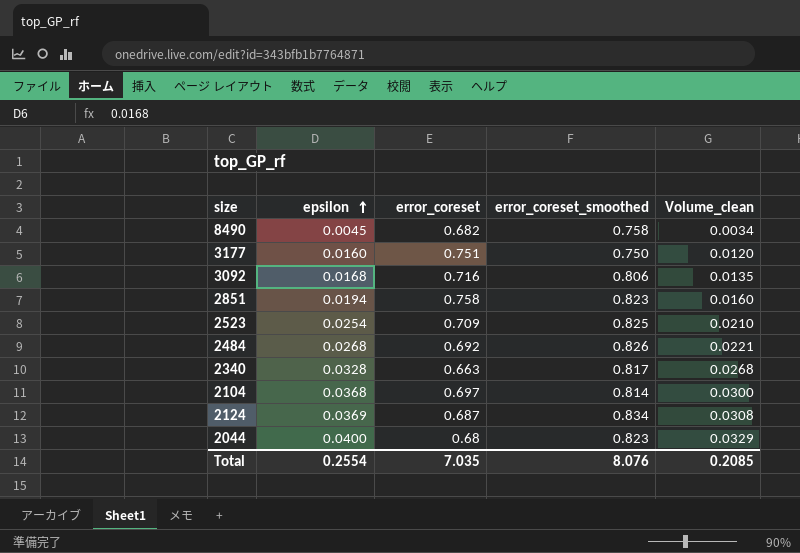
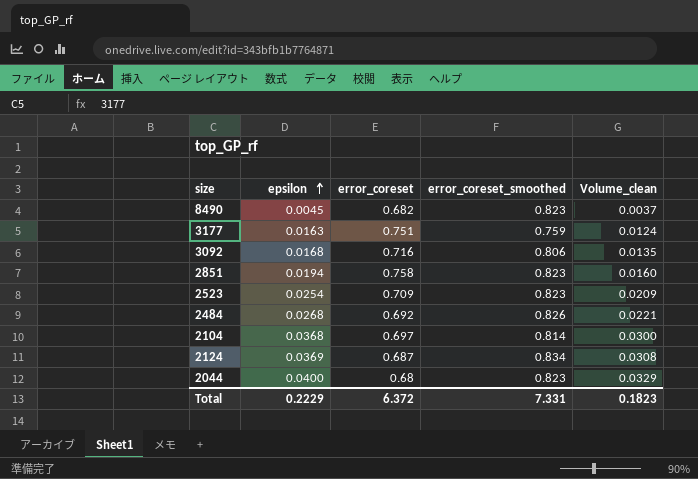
row 2340: 0.0328 | 0.663 | 0.817 | 0.0268 -> none
8490 | error_coreset_smoothed: 0.758 -> 0.823
8490 | Volume_clean: 0.0034 -> 0.0037
3177 | epsilon: 0.0160 -> 0.0163
3177 | error_coreset_smoothed: 0.750 -> 0.759
3177 | Volume_clean: 0.0120 -> 0.0124
2523 | error_coreset_smoothed: 0.825 -> 0.823
2523 | Volume_clean: 0.0210 -> 0.0209
Total | epsilon: 0.2554 -> 0.2229
Total | error_coreset: 7.035 -> 6.372
Total | error_coreset_smoothed: 8.076 -> 7.331
Total | Volume_clean: 0.2085 -> 0.1823

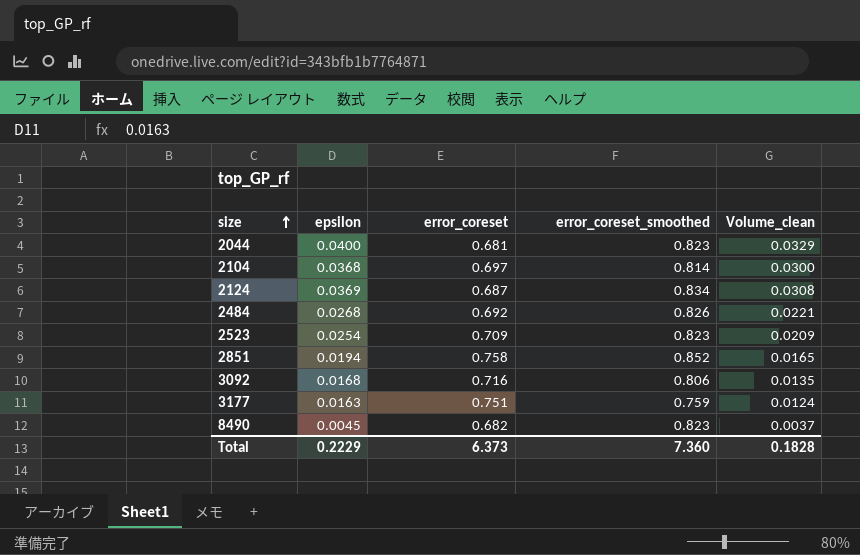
row order: epsilon ascending -> size ascending
2044 | error_coreset: 0.68 -> 0.681
2851 | error_coreset_smoothed: 0.823 -> 0.852
2851 | Volume_clean: 0.0160 -> 0.0165
Total | error_coreset: 6.372 -> 6.373
Total | error_coreset_smoothed: 7.331 -> 7.360
Total | Volume_clean: 0.1823 -> 0.1828

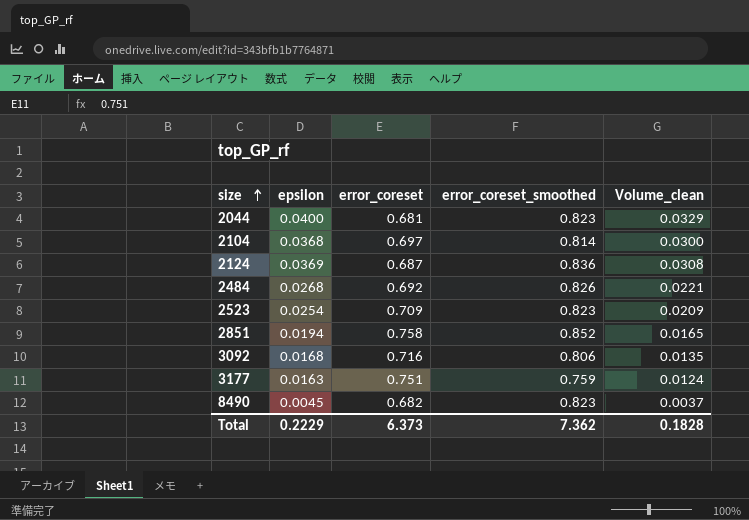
2124 | error_coreset_smoothed: 0.834 -> 0.836
Total | error_coreset_smoothed: 7.360 -> 7.362

